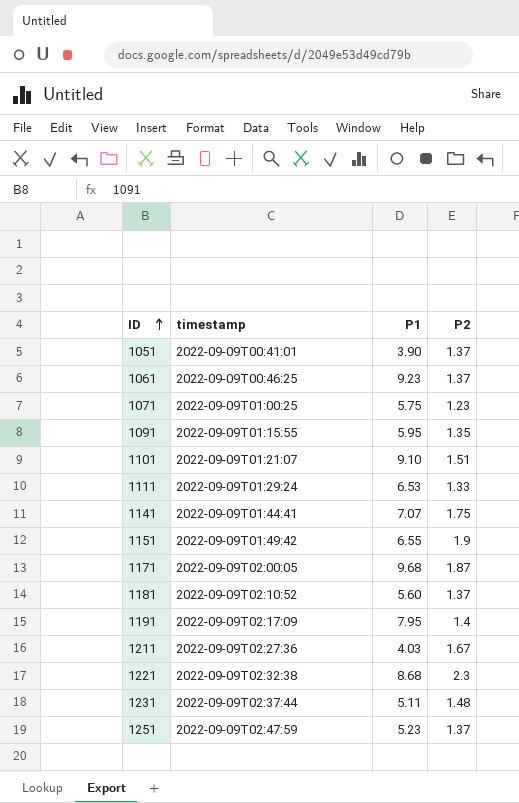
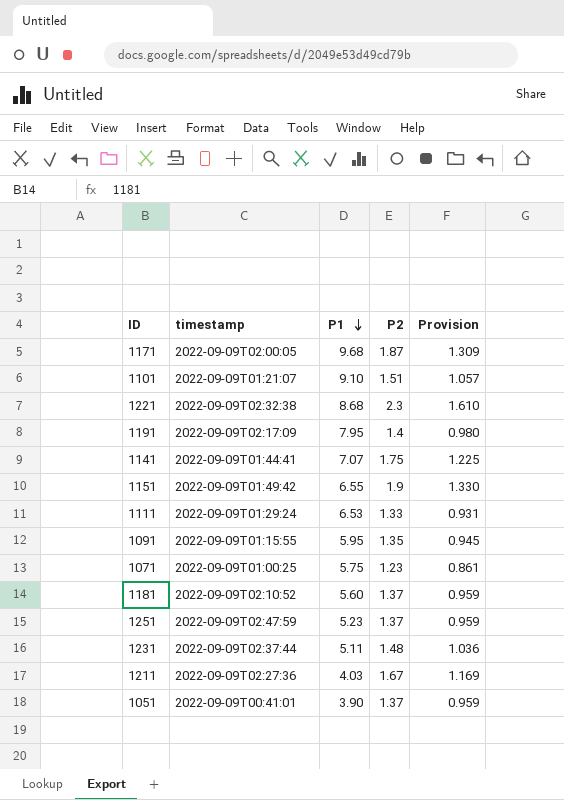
row order: ID ascending -> P1 descending
column Provision | formula: none -> [P2] * 0.7
row 1061: 2022-09-09T00:46:25 | 9.23 | 1.37 -> none

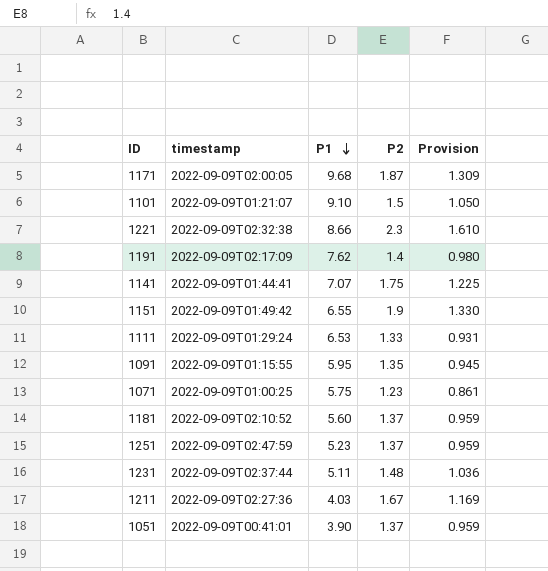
1101 | P2: 1.51 -> 1.5
1101 | Provision: 1.057 -> 1.050
1221 | P1: 8.68 -> 8.66
1191 | P1: 7.95 -> 7.62

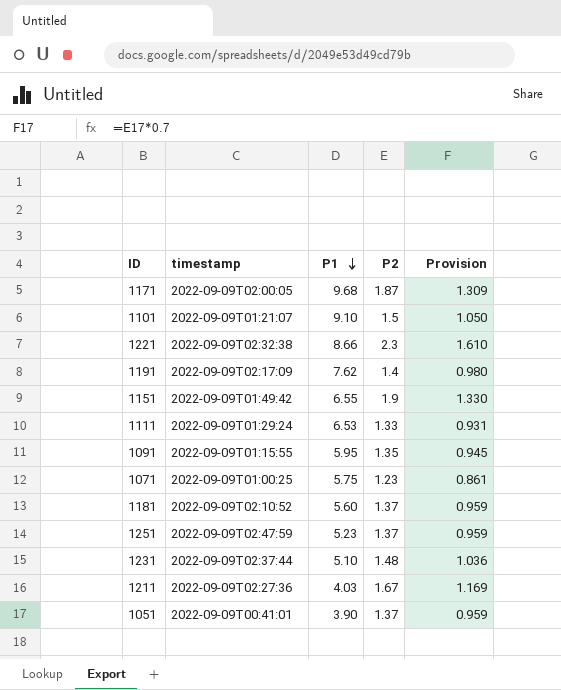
row 1141: 2022-09-09T01:44:41 | 7.07 | 1.75 | 1.225 -> none
1231 | P1: 5.11 -> 5.10

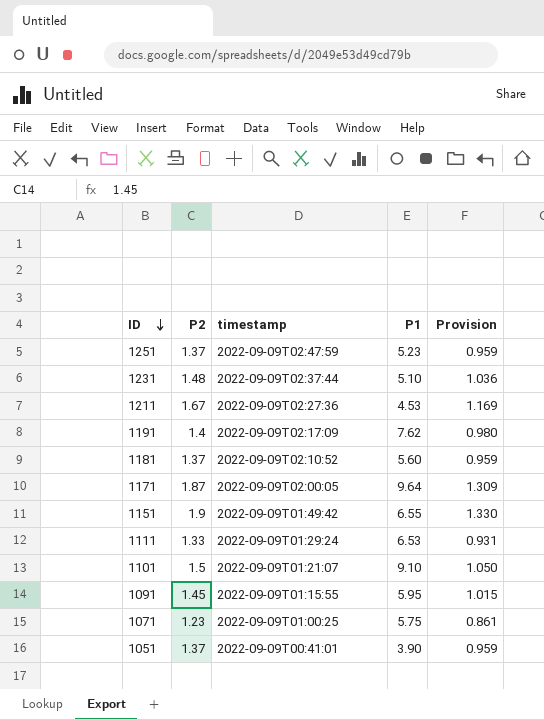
row order: P1 descending -> ID descending
column P2 | position: 4 -> 2
row 1221: 2022-09-09T02:32:38 | 8.66 | 2.3 | 1.610 -> none
1211 | P1: 4.03 -> 4.53
1171 | P1: 9.68 -> 9.64
1091 | P2: 1.35 -> 1.45
1091 | Provision: 0.945 -> 1.015

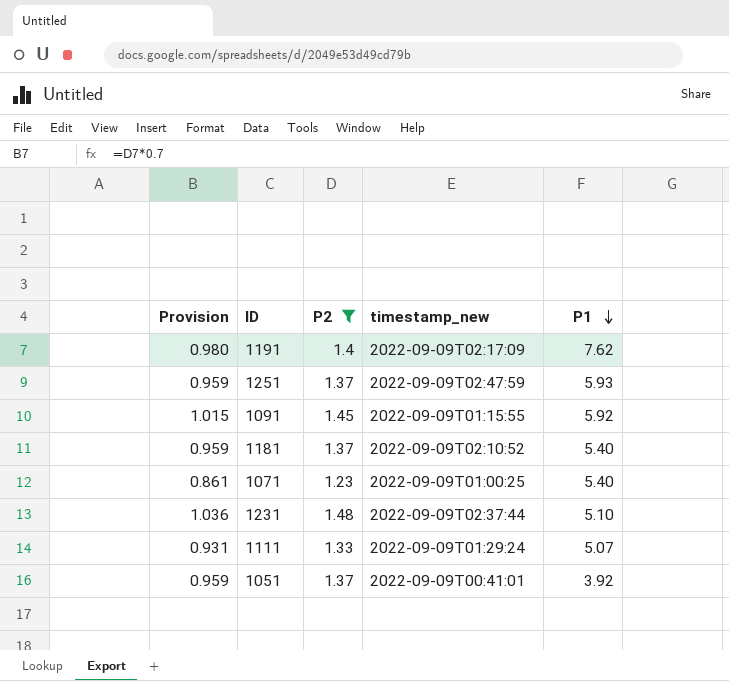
filter: none -> P2 <= 1.48
row order: ID descending -> P1 descending
column Provision | position: 5 -> 1
column name: timestamp -> timestamp_new
1251 | P1: 5.23 -> 5.93
1091 | P1: 5.95 -> 5.92
1181 | P1: 5.60 -> 5.40
1071 | P1: 5.75 -> 5.40
1111 | P1: 6.53 -> 5.07
1051 | P1: 3.90 -> 3.92

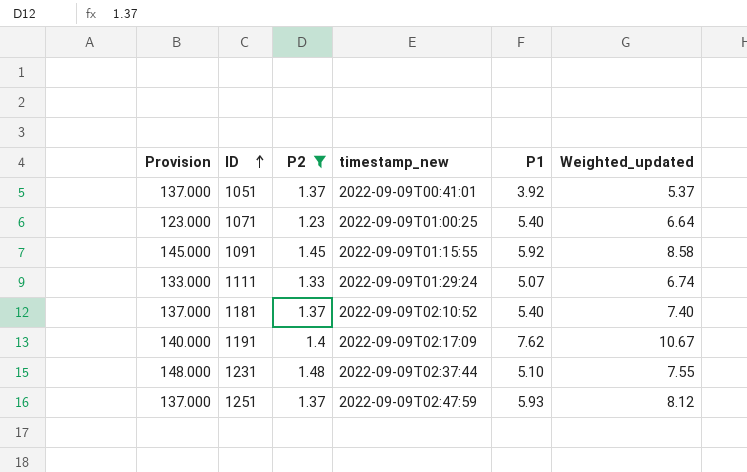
row order: P1 descending -> ID ascending
column Provision | formula: [P2] * 0.7 -> [P2] * 100
column Weighted_updated | formula: none -> [P2] * [P1]

